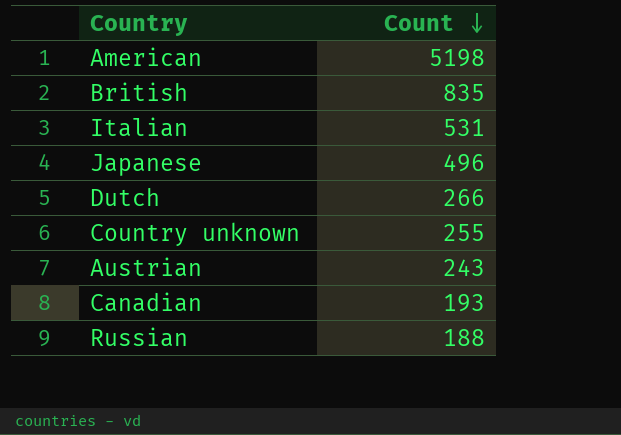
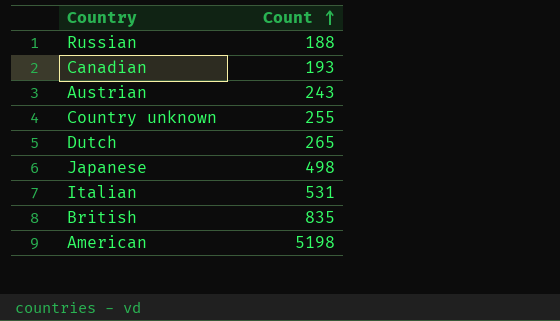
row order: Count descending -> Count ascending
Dutch | Count: 266 -> 265
Japanese | Count: 496 -> 498

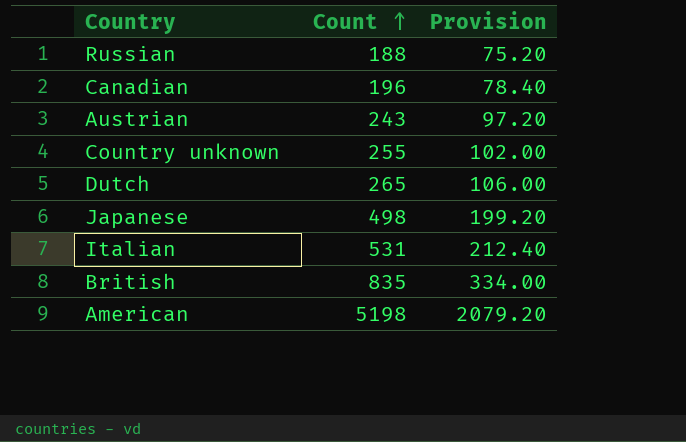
column Provision | formula: none -> [Count] * 0.4
Canadian | Count: 193 -> 196

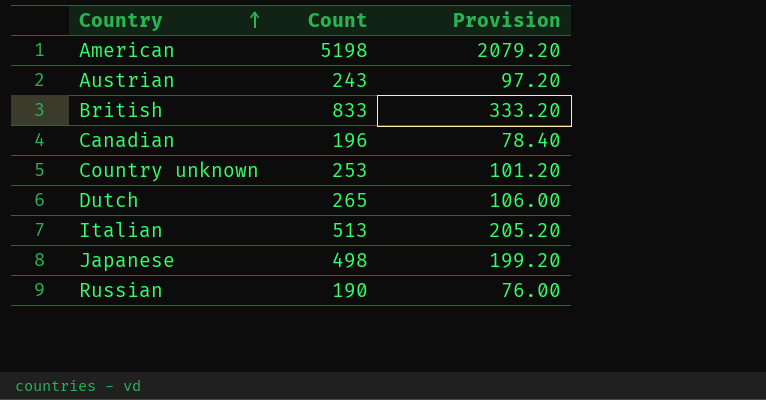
row order: Count ascending -> Country ascending
British | Count: 835 -> 833
British | Provision: 334.00 -> 333.20
Country unknown | Count: 255 -> 253
Country unknown | Provision: 102.00 -> 101.20
Italian | Count: 531 -> 513
Italian | Provision: 212.40 -> 205.20
Russian | Count: 188 -> 190
Russian | Provision: 75.20 -> 76.00

